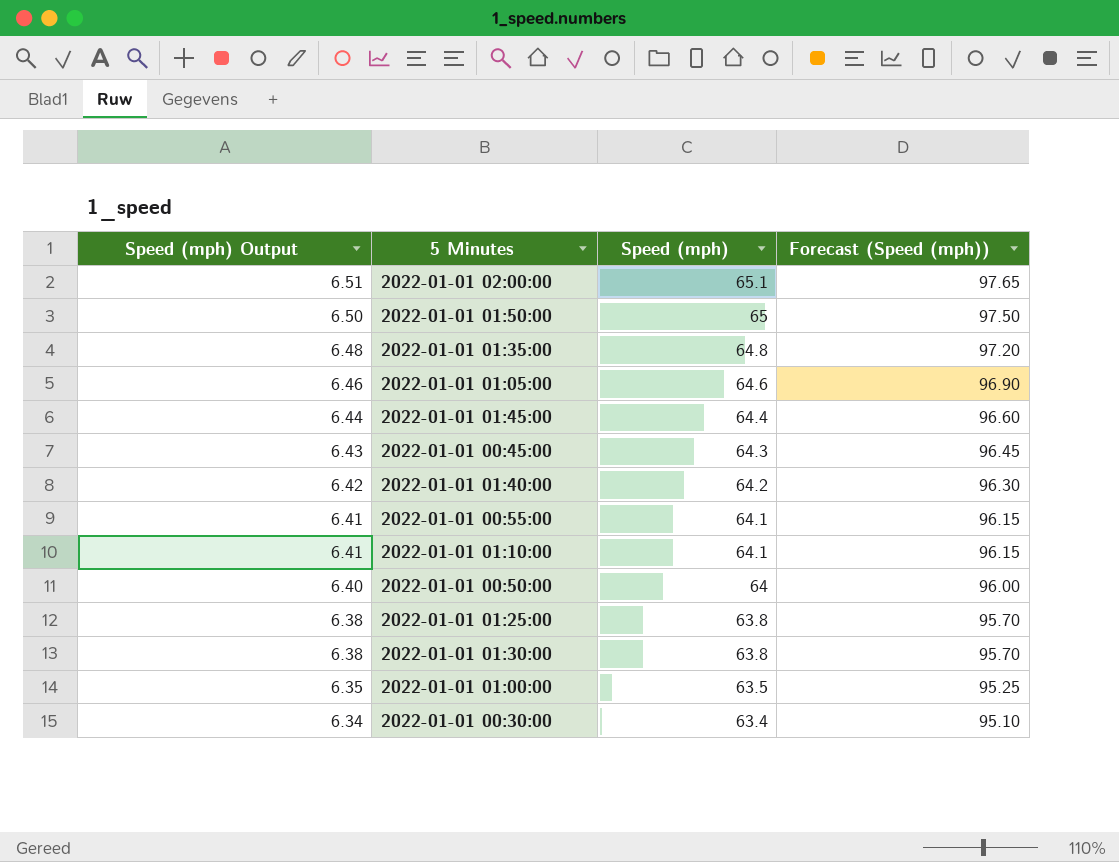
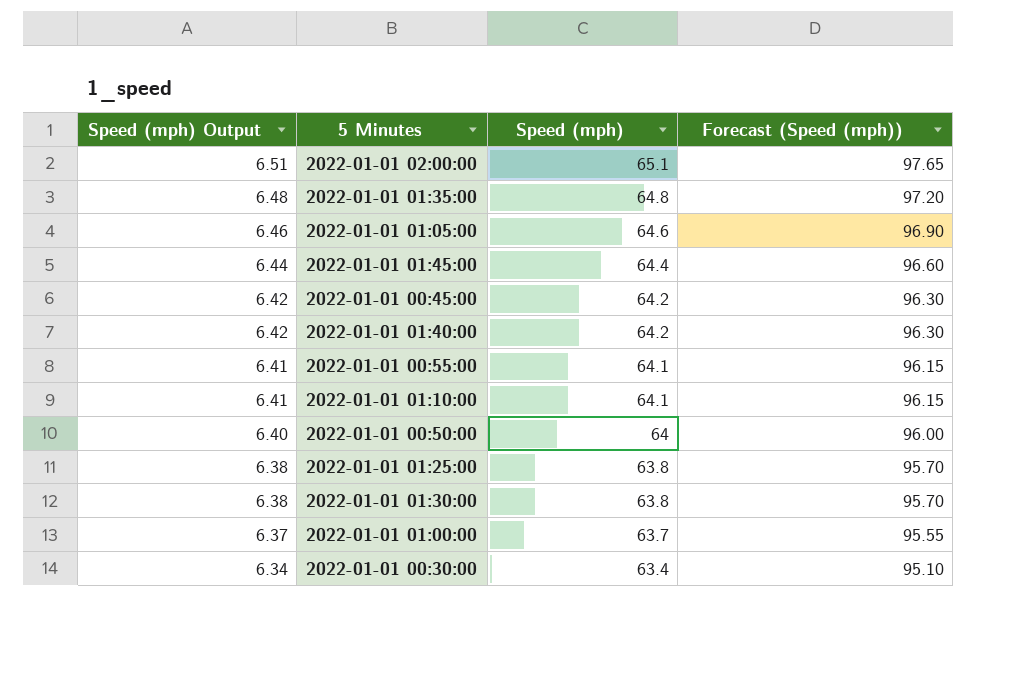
row 2022-01-01 01:50:00: 6.50 | 65 | 97.50 -> none
2022-01-01 00:45:00 | Speed (mph) Output: 6.43 -> 6.42
2022-01-01 00:45:00 | Speed (mph): 64.3 -> 64.2
2022-01-01 00:45:00 | Forecast (Speed (mph)): 96.45 -> 96.30
2022-01-01 01:00:00 | Speed (mph) Output: 6.35 -> 6.37
2022-01-01 01:00:00 | Speed (mph): 63.5 -> 63.7
2022-01-01 01:00:00 | Forecast (Speed (mph)): 95.25 -> 95.55

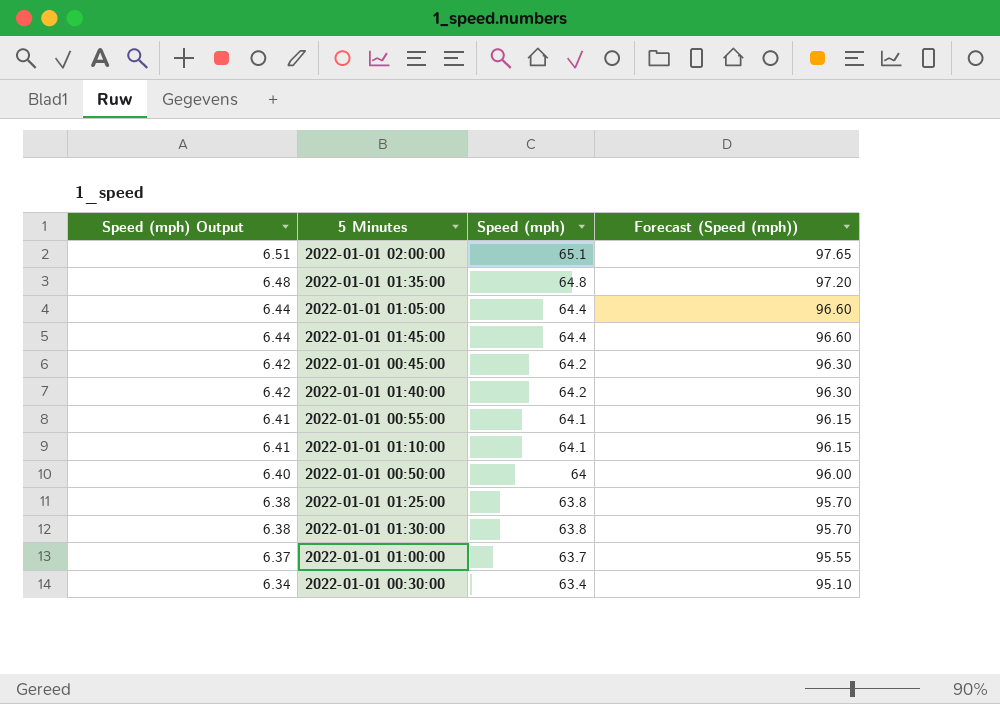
2022-01-01 01:05:00 | Speed (mph) Output: 6.46 -> 6.44
2022-01-01 01:05:00 | Speed (mph): 64.6 -> 64.4
2022-01-01 01:05:00 | Forecast (Speed (mph)): 96.90 -> 96.60

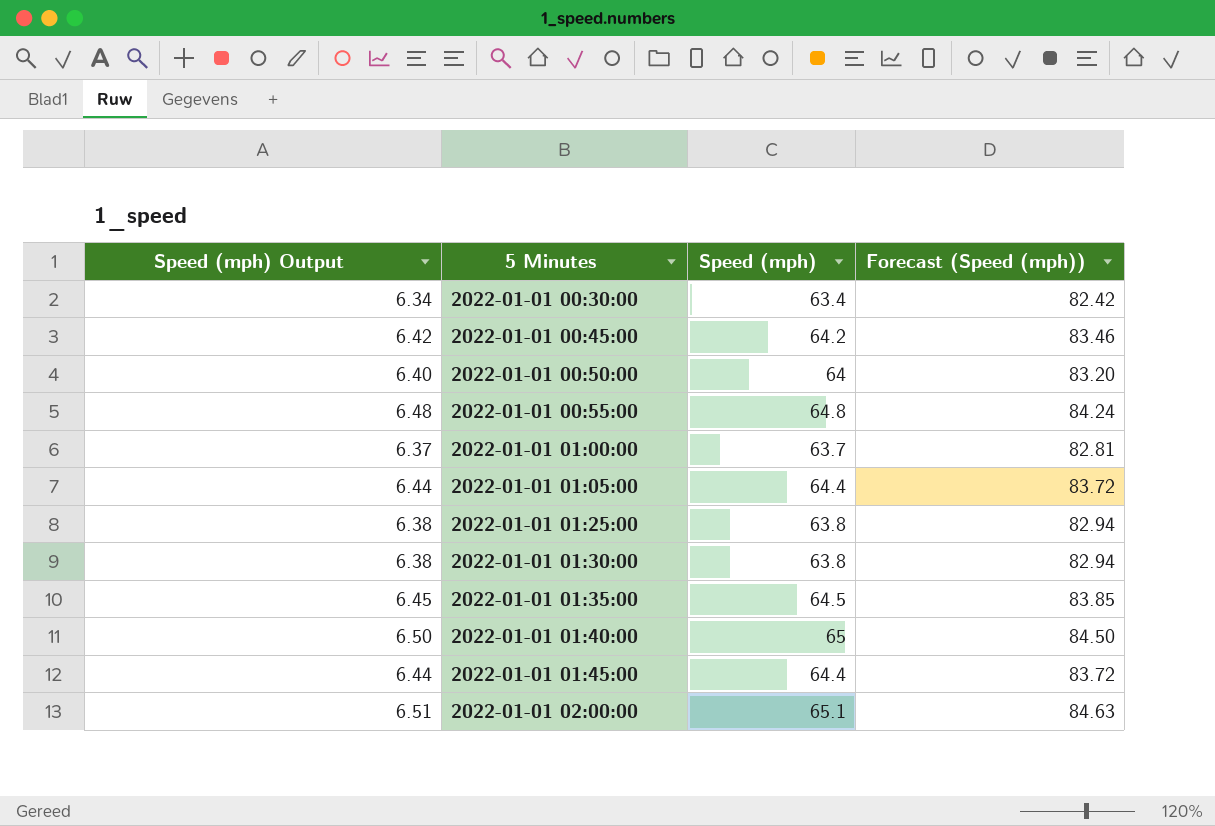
row order: Speed (mph) Output descending -> 5 Minutes ascending
column Forecast (Speed (mph)) | formula: [Speed (mph)] * 1.5 -> [Speed (mph)] * 1.3
row 2022-01-01 01:10:00: 6.41 | 64.1 | 96.15 -> none
2022-01-01 00:55:00 | Speed (mph) Output: 6.41 -> 6.48
2022-01-01 00:55:00 | Speed (mph): 64.1 -> 64.8
2022-01-01 01:35:00 | Speed (mph) Output: 6.48 -> 6.45
2022-01-01 01:35:00 | Speed (mph): 64.8 -> 64.5
2022-01-01 01:40:00 | Speed (mph) Output: 6.42 -> 6.50
2022-01-01 01:40:00 | Speed (mph): 64.2 -> 65

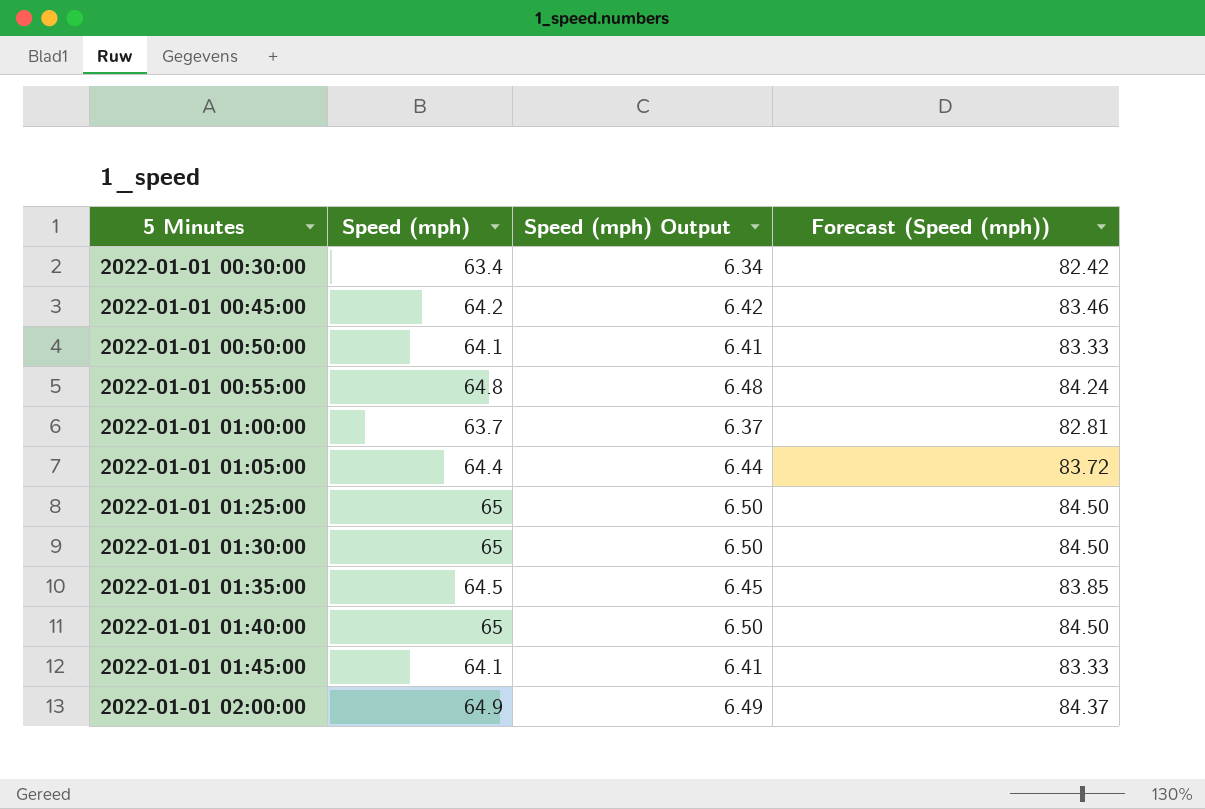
column Speed (mph) Output | position: 1 -> 3
2022-01-01 00:50:00 | Speed (mph): 64 -> 64.1
2022-01-01 00:50:00 | Speed (mph) Output: 6.40 -> 6.41
2022-01-01 00:50:00 | Forecast (Speed (mph)): 83.20 -> 83.33
2022-01-01 01:25:00 | Speed (mph): 63.8 -> 65
2022-01-01 01:25:00 | Speed (mph) Output: 6.38 -> 6.50
2022-01-01 01:25:00 | Forecast (Speed (mph)): 82.94 -> 84.50
2022-01-01 01:30:00 | Speed (mph): 63.8 -> 65
2022-01-01 01:30:00 | Speed (mph) Output: 6.38 -> 6.50
2022-01-01 01:30:00 | Forecast (Speed (mph)): 82.94 -> 84.50
2022-01-01 01:45:00 | Speed (mph): 64.4 -> 64.1
2022-01-01 01:45:00 | Speed (mph) Output: 6.44 -> 6.41
2022-01-01 01:45:00 | Forecast (Speed (mph)): 83.72 -> 83.33
2022-01-01 02:00:00 | Speed (mph): 65.1 -> 64.9
2022-01-01 02:00:00 | Speed (mph) Output: 6.51 -> 6.49
2022-01-01 02:00:00 | Forecast (Speed (mph)): 84.63 -> 84.37

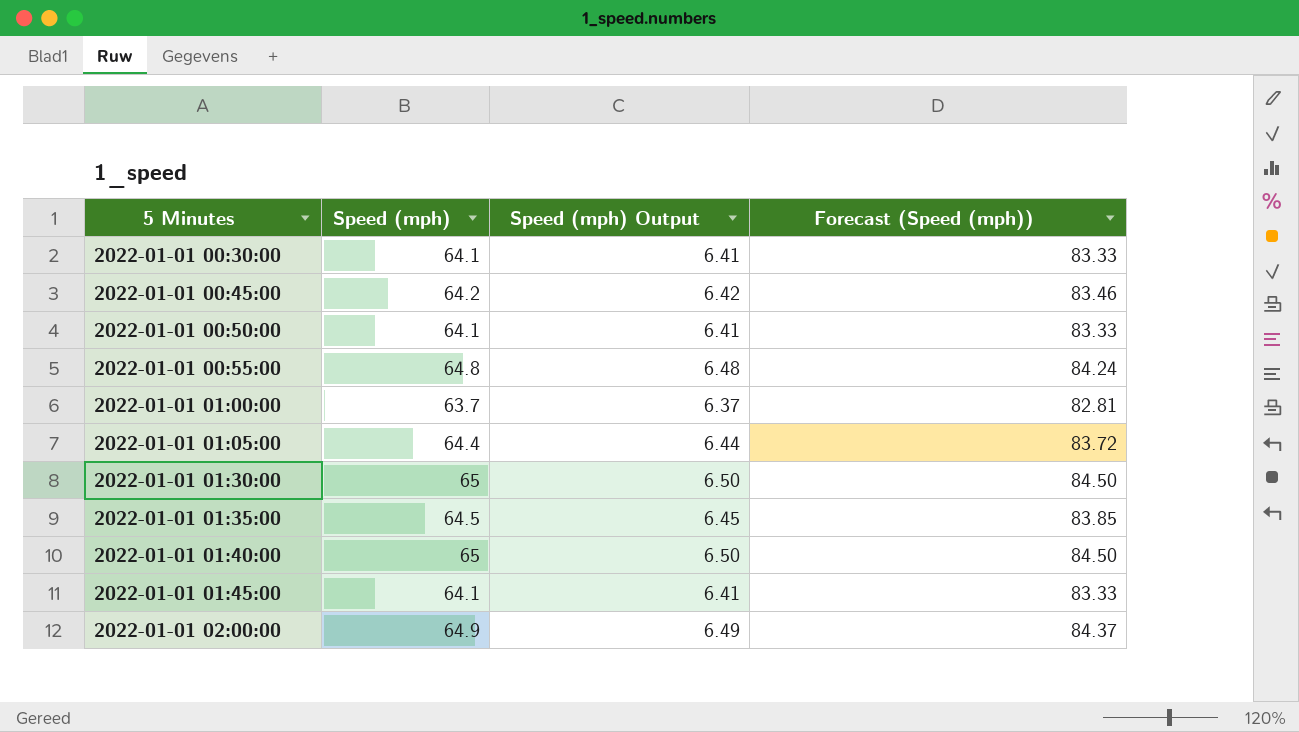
row 2022-01-01 01:25:00: 65 | 6.50 | 84.50 -> none
2022-01-01 00:30:00 | Speed (mph): 63.4 -> 64.1
2022-01-01 00:30:00 | Speed (mph) Output: 6.34 -> 6.41
2022-01-01 00:30:00 | Forecast (Speed (mph)): 82.42 -> 83.33

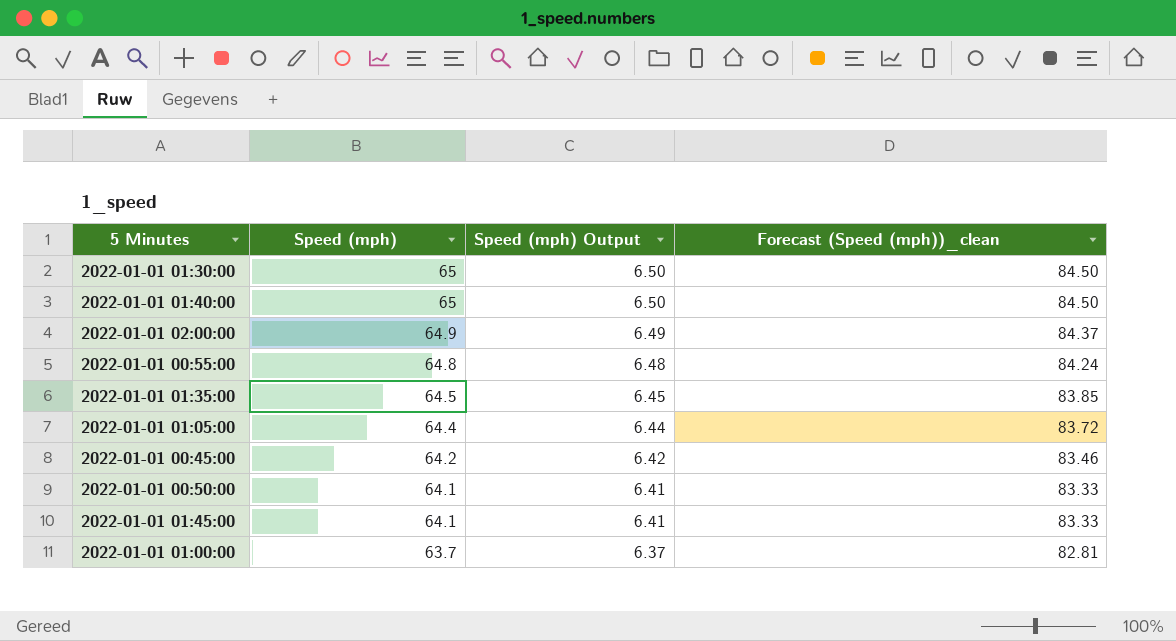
row order: 5 Minutes ascending -> Speed (mph) descending
column name: Forecast (Speed (mph)) -> Forecast (Speed (mph))_clean
row 2022-01-01 00:30:00: 64.1 | 6.41 | 83.33 -> none

